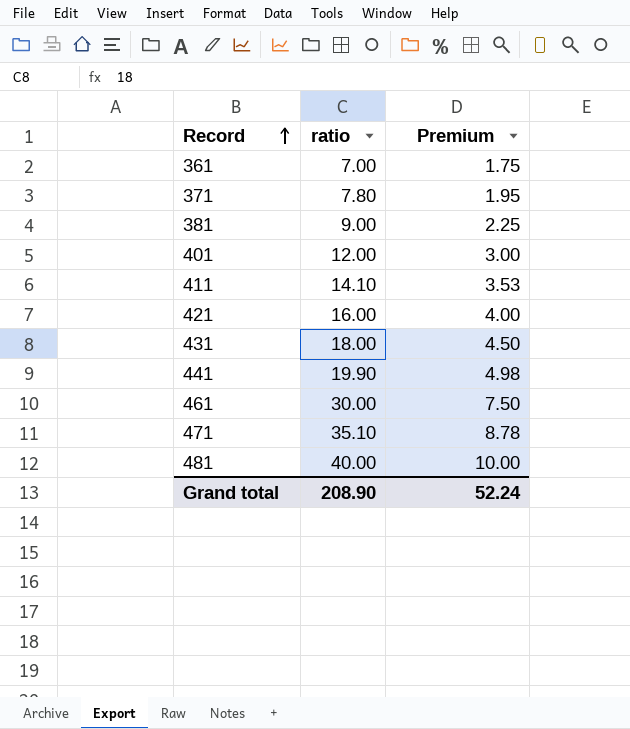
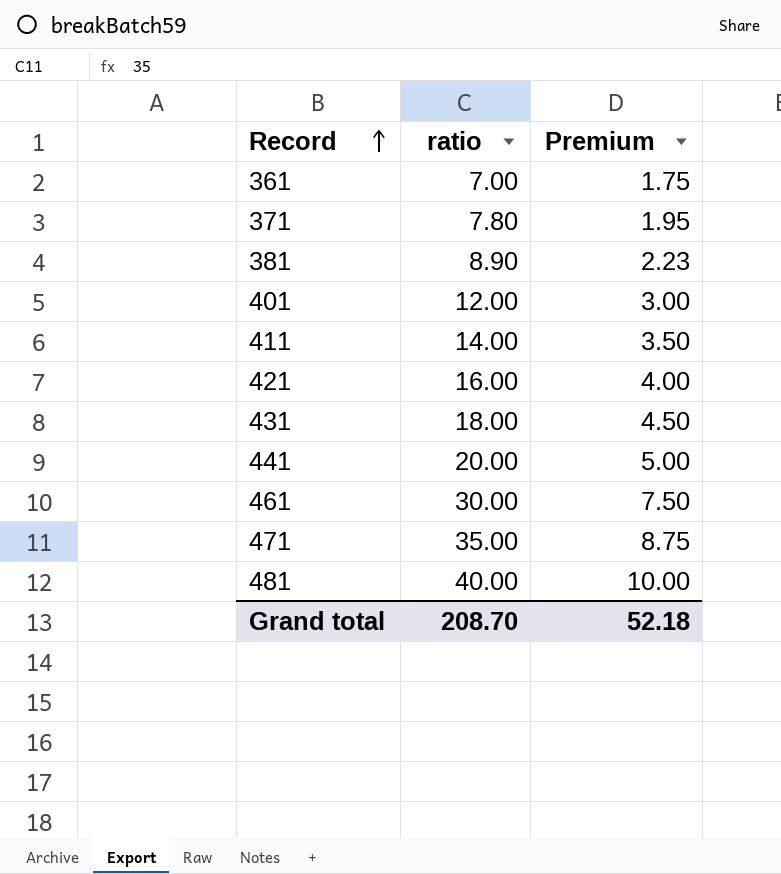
381 | ratio: 9.00 -> 8.90
381 | Premium: 2.25 -> 2.23
411 | ratio: 14.10 -> 14.00
411 | Premium: 3.53 -> 3.50
441 | ratio: 19.90 -> 20.00
441 | Premium: 4.98 -> 5.00
471 | ratio: 35.10 -> 35.00
471 | Premium: 8.78 -> 8.75
Grand total | ratio: 208.90 -> 208.70
Grand total | Premium: 52.24 -> 52.18

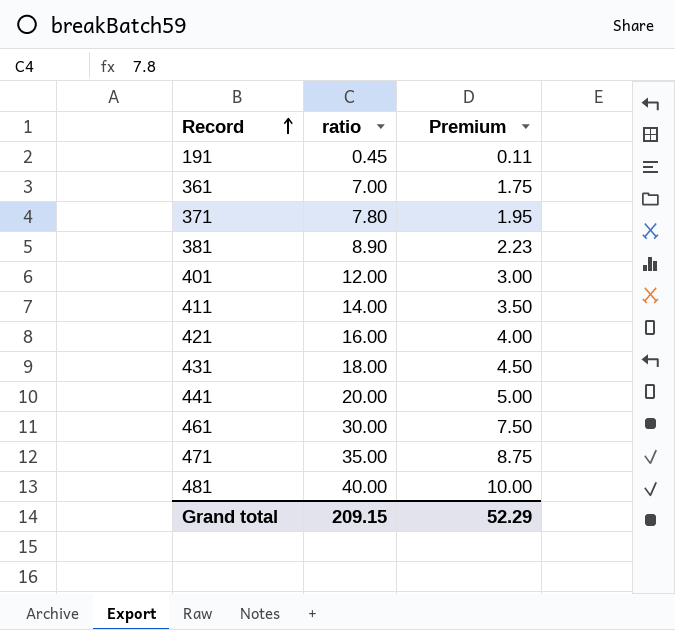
row 191: none -> 0.45 | 0.11
Grand total | ratio: 208.70 -> 209.15
Grand total | Premium: 52.18 -> 52.29

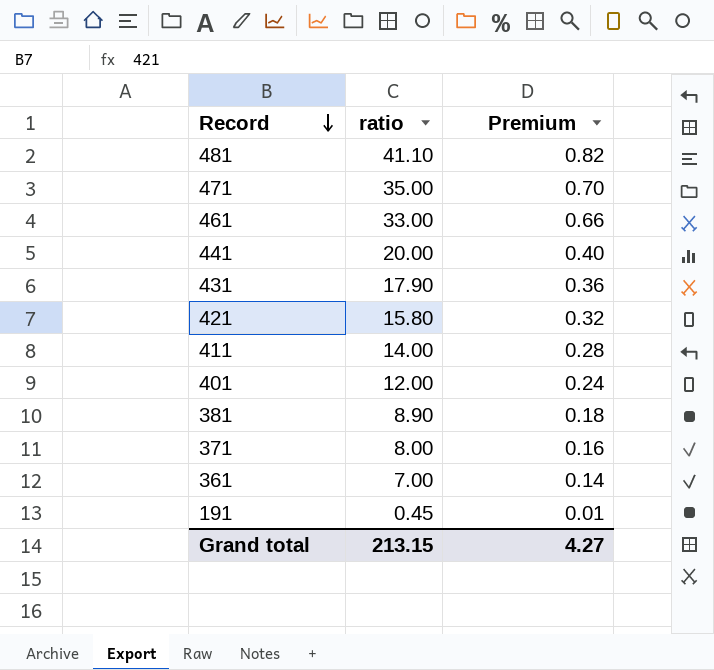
row order: Record ascending -> Record descending
column Premium | formula: [ratio] * 0.25 -> [ratio] * 0.02
481 | ratio: 40.00 -> 41.10
461 | ratio: 30.00 -> 33.00
431 | ratio: 18.00 -> 17.90
421 | ratio: 16.00 -> 15.80
371 | ratio: 7.80 -> 8.00
Grand total | ratio: 209.15 -> 213.15
Grand total | Premium: 52.29 -> 4.27

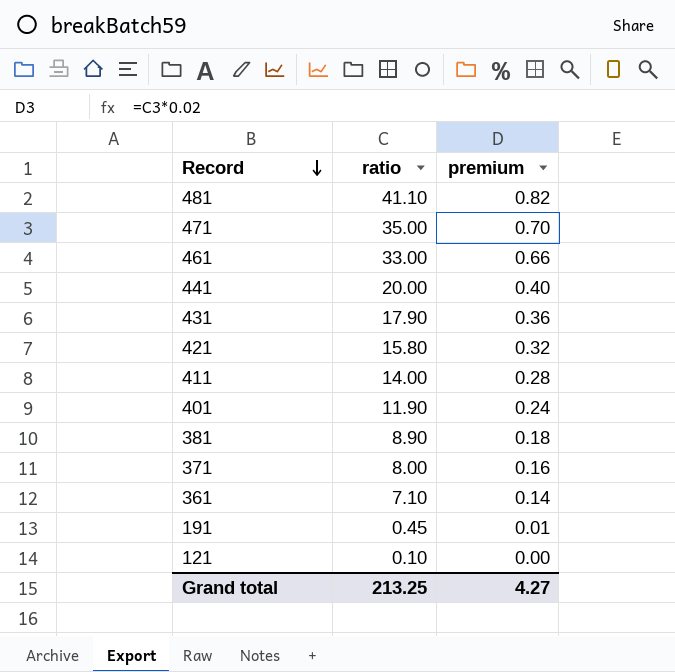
column name: Premium -> premium
401 | ratio: 12.00 -> 11.90
361 | ratio: 7.00 -> 7.10
row 121: none -> 0.10 | 0.00
Grand total | ratio: 213.15 -> 213.25

